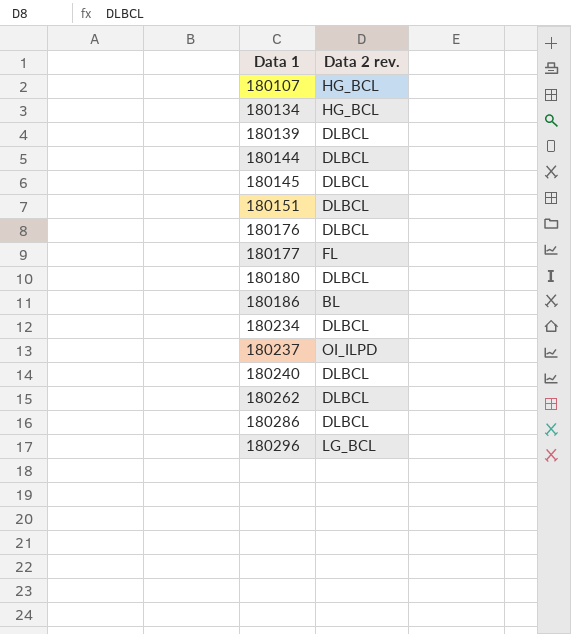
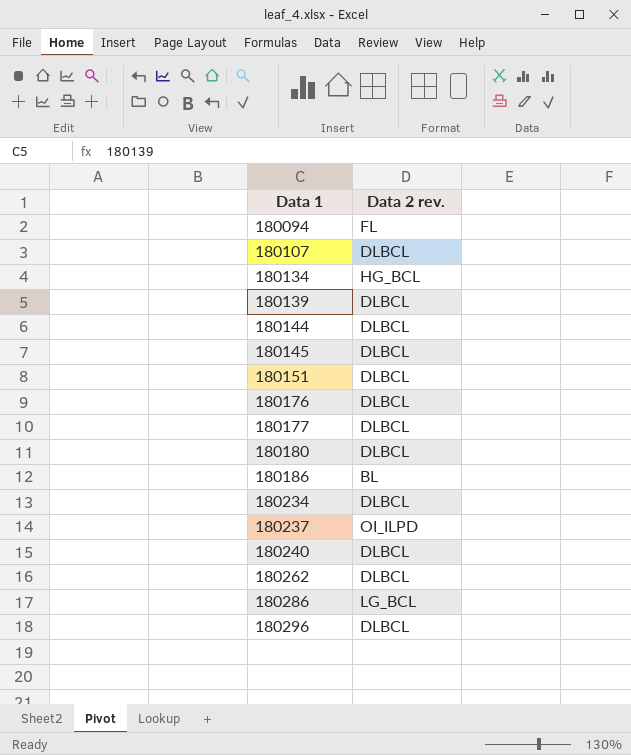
row 180094: none -> FL
180107 | Data 2 rev.: HG_BCL -> DLBCL
180177 | Data 2 rev.: FL -> DLBCL
180286 | Data 2 rev.: DLBCL -> LG_BCL
180296 | Data 2 rev.: LG_BCL -> DLBCL

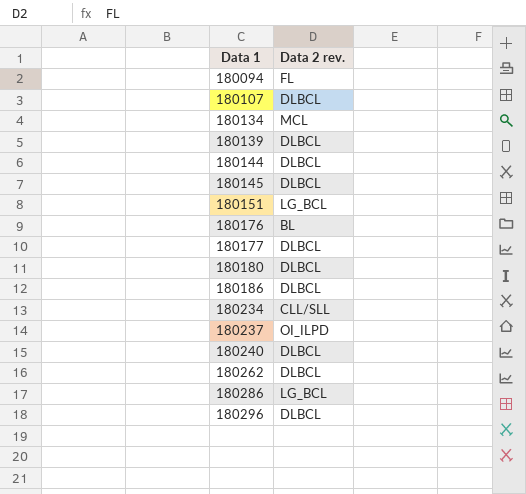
180134 | Data 2 rev.: HG_BCL -> MCL
180151 | Data 2 rev.: DLBCL -> LG_BCL
180176 | Data 2 rev.: DLBCL -> BL
180186 | Data 2 rev.: BL -> DLBCL
180234 | Data 2 rev.: DLBCL -> CLL/SLL

